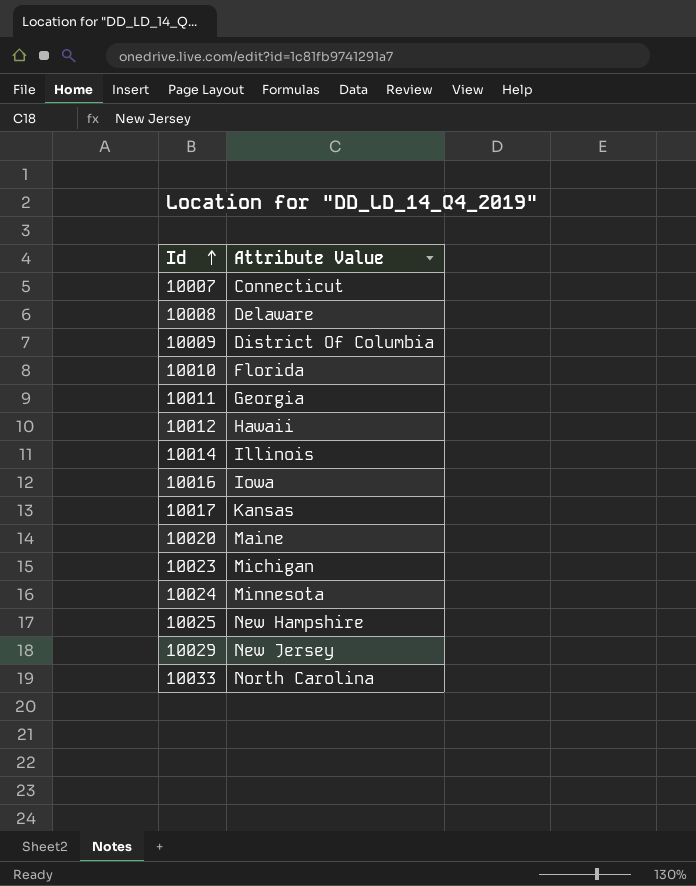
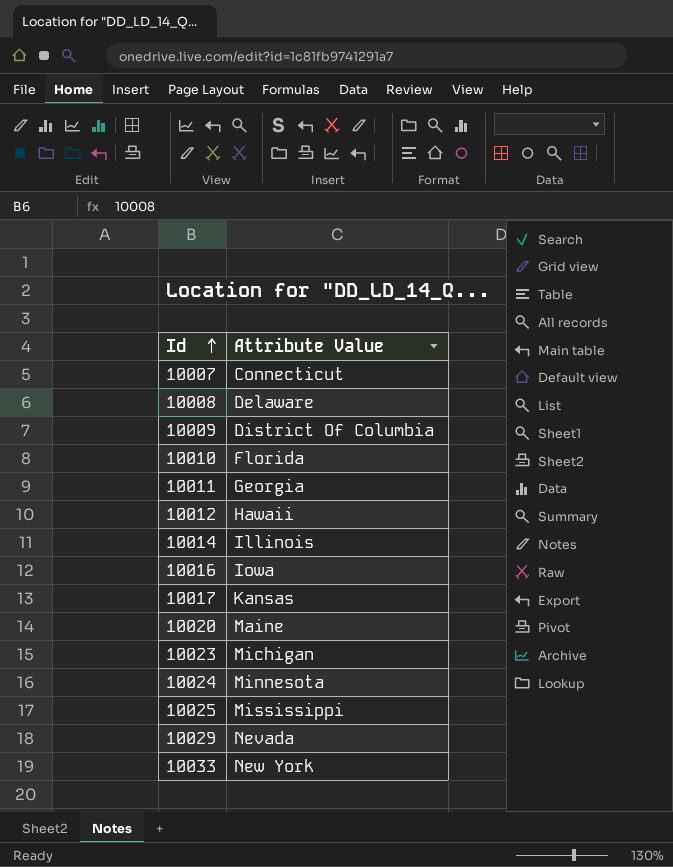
10025 | Attribute Value: New Hampshire -> Mississippi
10029 | Attribute Value: New Jersey -> Nevada
10033 | Attribute Value: North Carolina -> New York

